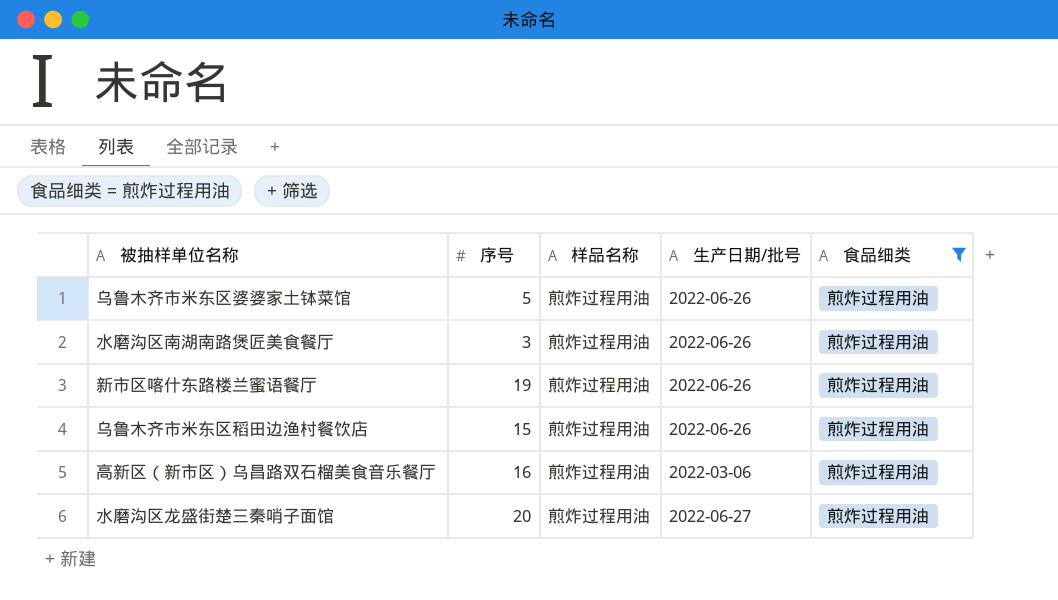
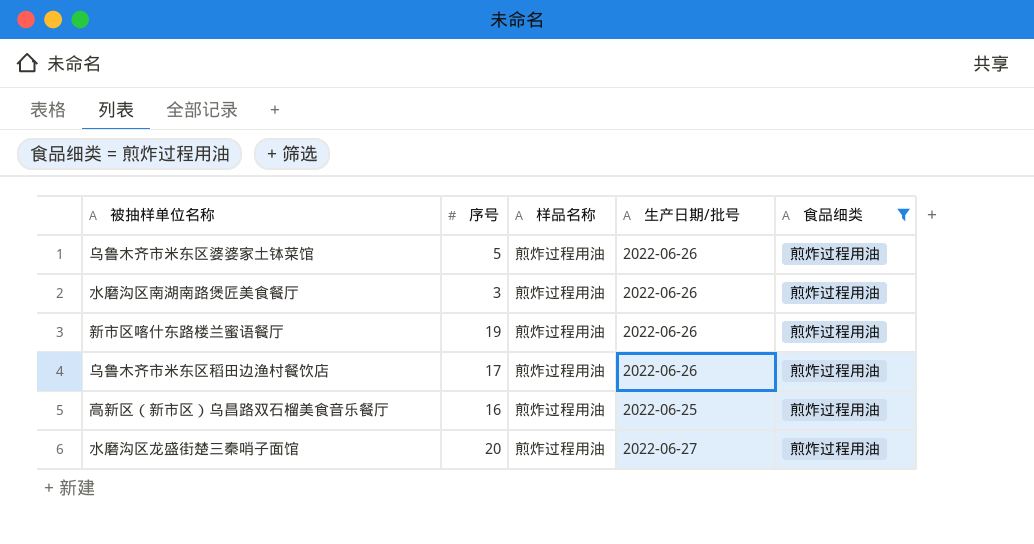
乌鲁木齐市米东区稻田边渔村餐饮店 | 序号: 15 -> 17
高新区（新市区）乌昌路双石榴美食音乐餐厅 | 生产日期/批号: 2022-03-06 -> 2022-06-25

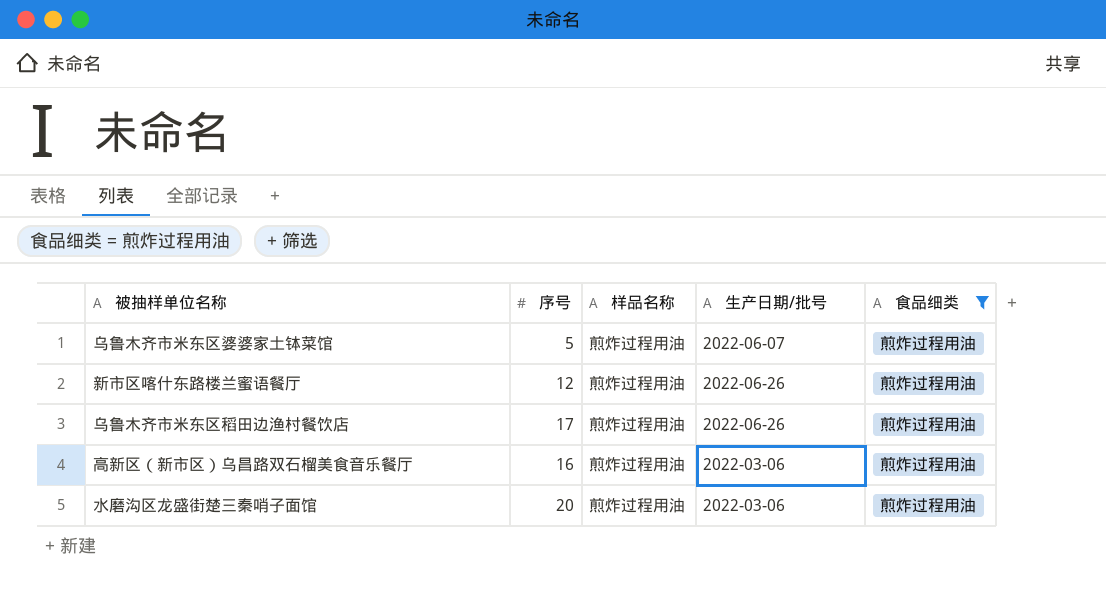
row 水磨沟区南湖南路煲匠美食餐厅: 3 | 煎炸过程用油 | 2022-06-26 | 煎炸过程用油 -> none
乌鲁木齐市米东区婆婆家土钵菜馆 | 生产日期/批号: 2022-06-26 -> 2022-06-07
新市区喀什东路楼兰蜜语餐厅 | 序号: 19 -> 12
高新区（新市区）乌昌路双石榴美食音乐餐厅 | 生产日期/批号: 2022-06-25 -> 2022-03-06
水磨沟区龙盛街楚三秦哨子面馆 | 生产日期/批号: 2022-06-27 -> 2022-03-06

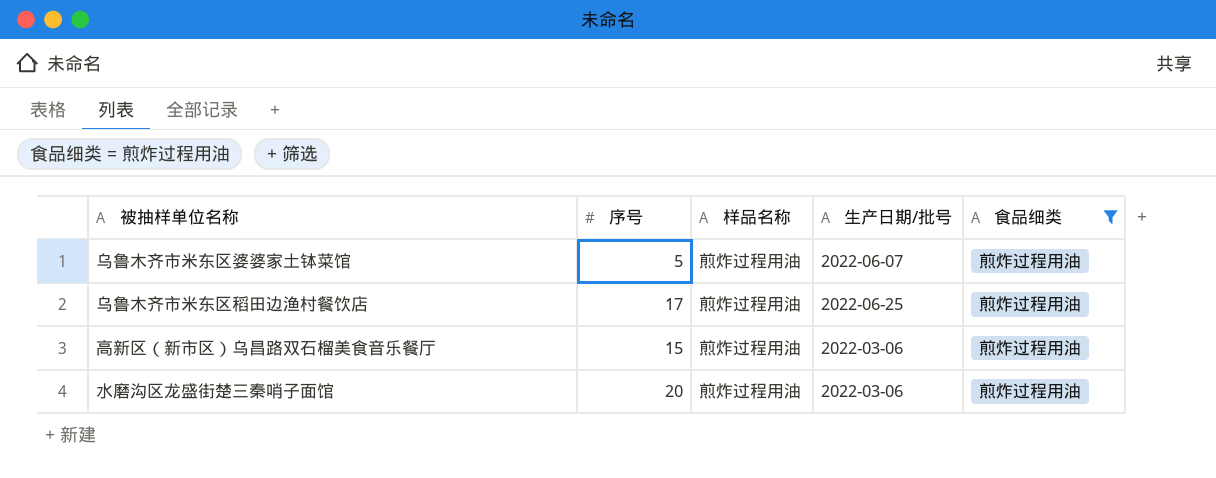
row 新市区喀什东路楼兰蜜语餐厅: 12 | 煎炸过程用油 | 2022-06-26 | 煎炸过程用油 -> none
乌鲁木齐市米东区稻田边渔村餐饮店 | 生产日期/批号: 2022-06-26 -> 2022-06-25
高新区（新市区）乌昌路双石榴美食音乐餐厅 | 序号: 16 -> 15

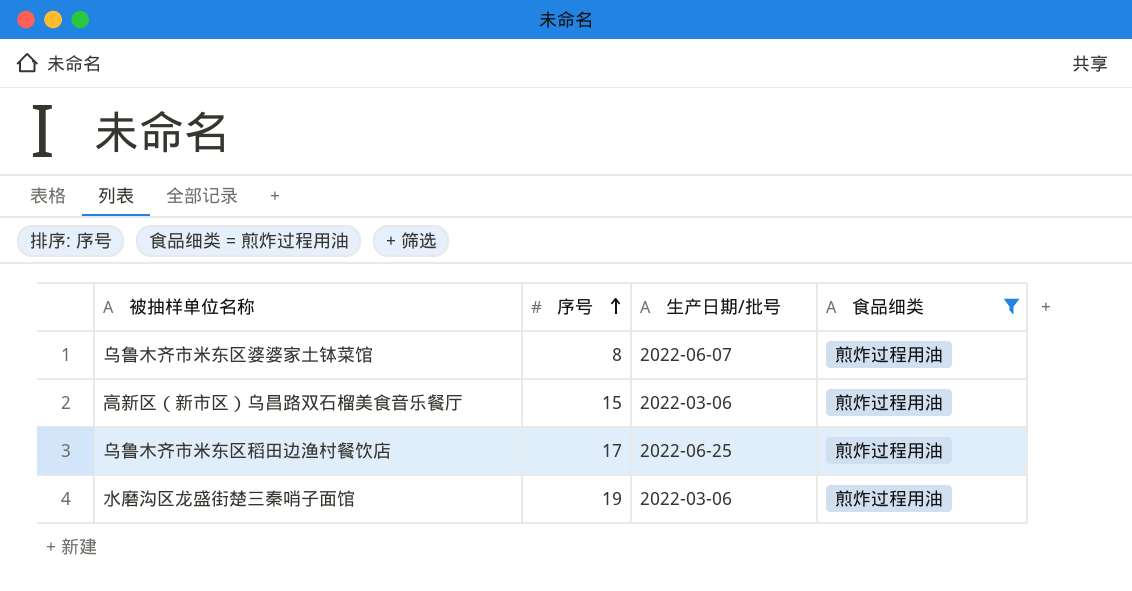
row order: none -> 序号 ascending
column 样品名称 | position: 3 -> none
乌鲁木齐市米东区婆婆家土钵菜馆 | 序号: 5 -> 8
水磨沟区龙盛街楚三秦哨子面馆 | 序号: 20 -> 19

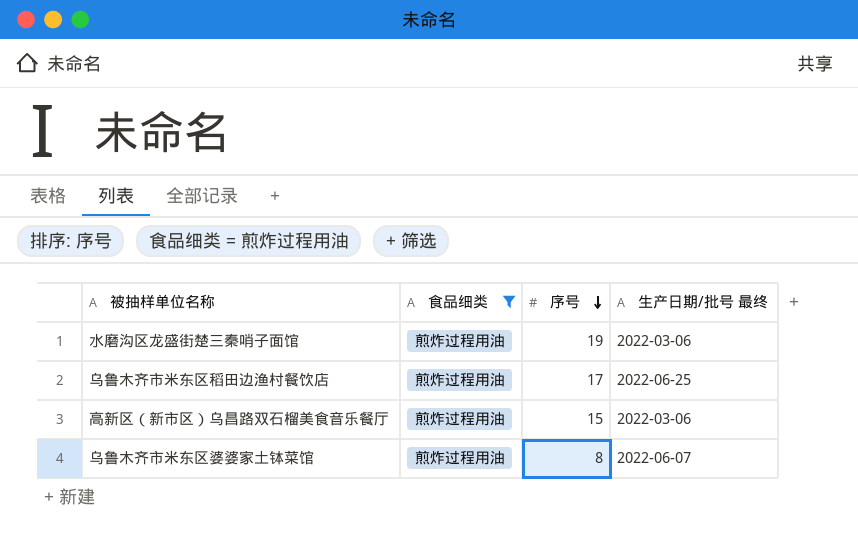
row order: 序号 ascending -> 序号 descending
column 食品细类 | position: 4 -> 2
column name: 生产日期/批号 -> 生产日期/批号 最终

